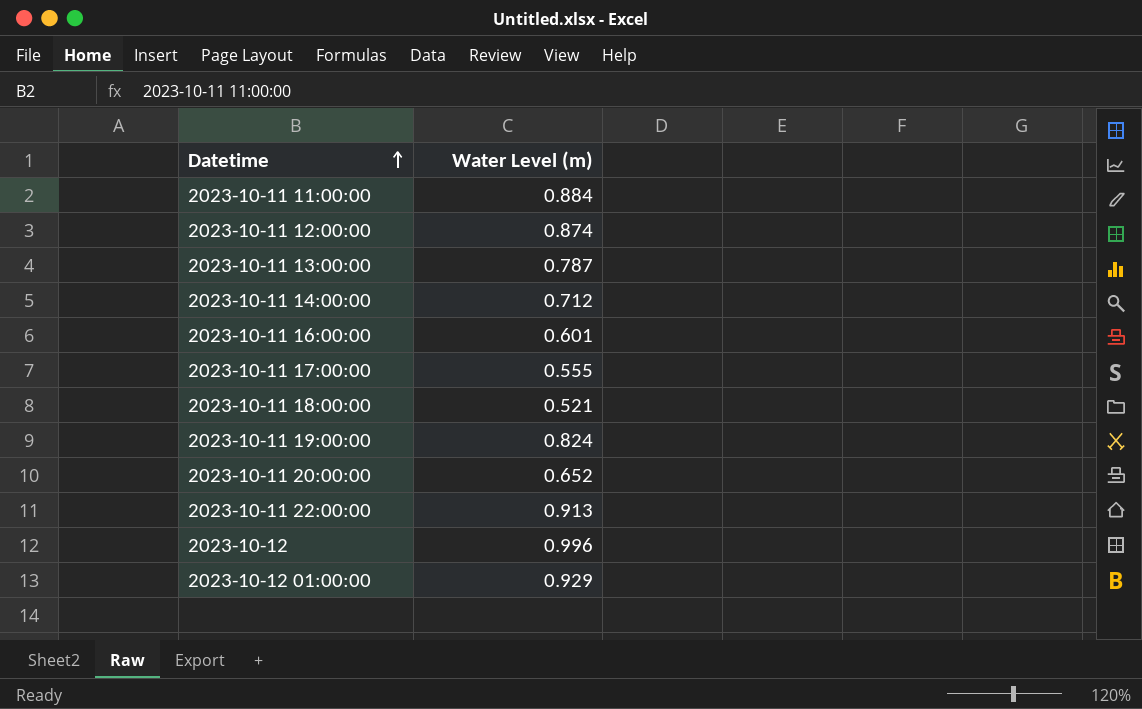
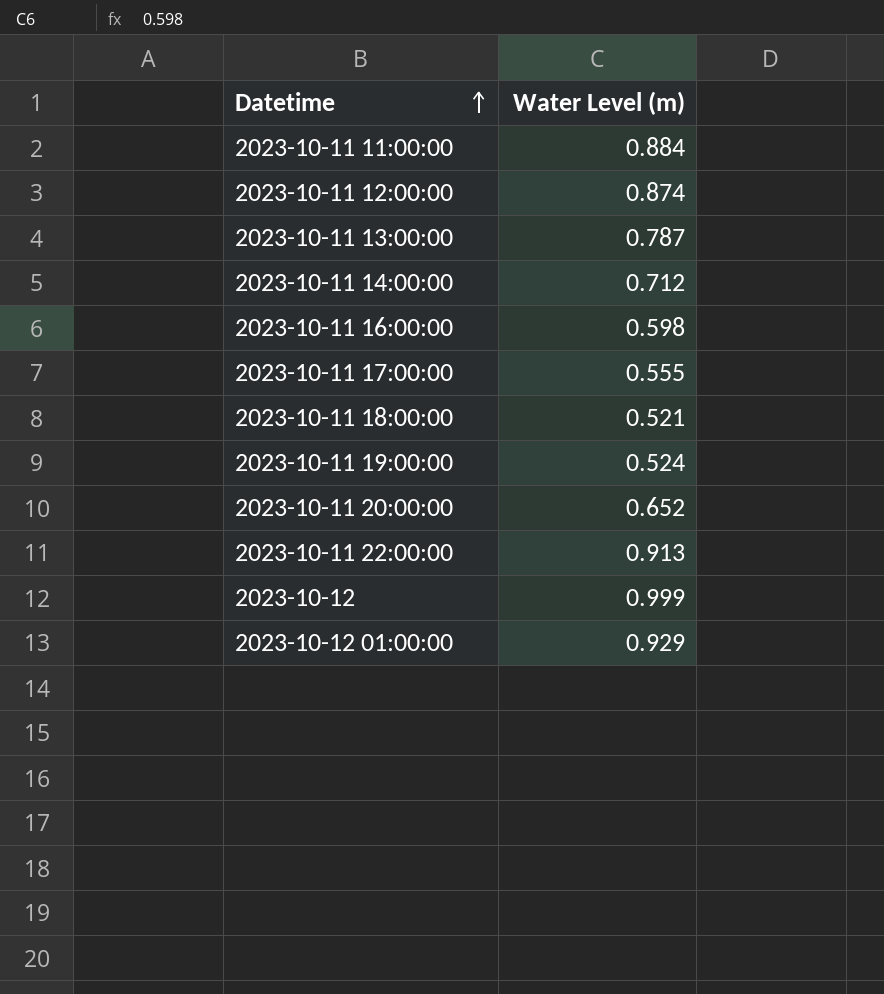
2023-10-11 16:00:00 | Water Level (m): 0.601 -> 0.598
2023-10-11 19:00:00 | Water Level (m): 0.824 -> 0.524
2023-10-12 | Water Level (m): 0.996 -> 0.999

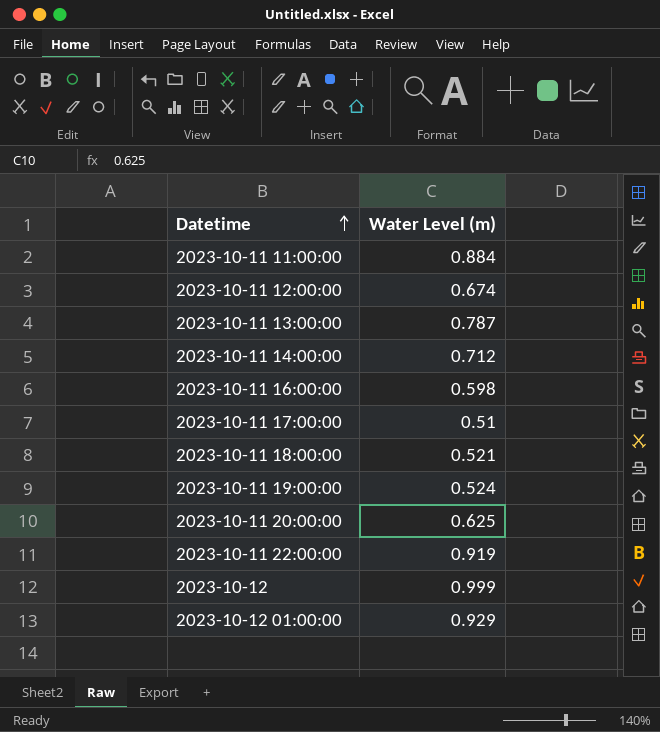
2023-10-11 12:00:00 | Water Level (m): 0.874 -> 0.674
2023-10-11 17:00:00 | Water Level (m): 0.555 -> 0.51
2023-10-11 20:00:00 | Water Level (m): 0.652 -> 0.625
2023-10-11 22:00:00 | Water Level (m): 0.913 -> 0.919

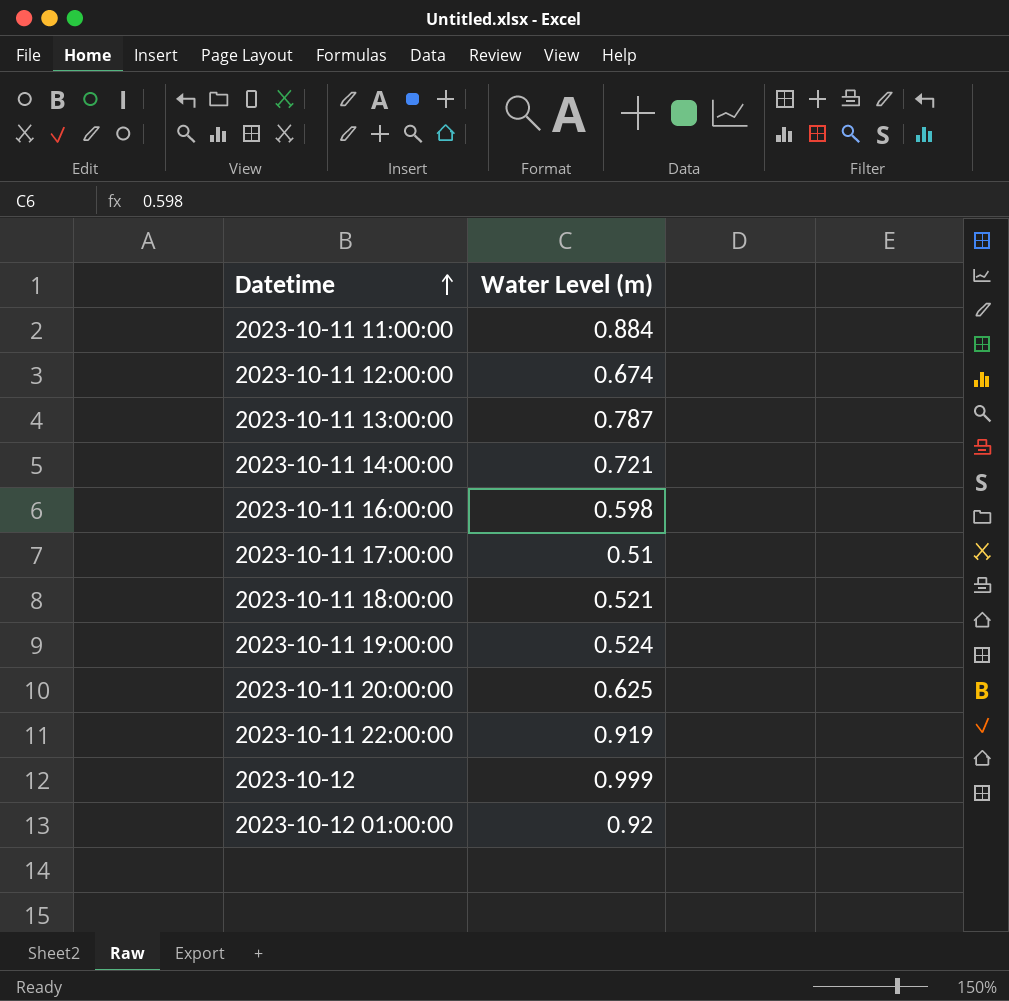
2023-10-11 14:00:00 | Water Level (m): 0.712 -> 0.721
2023-10-12 01:00:00 | Water Level (m): 0.929 -> 0.92

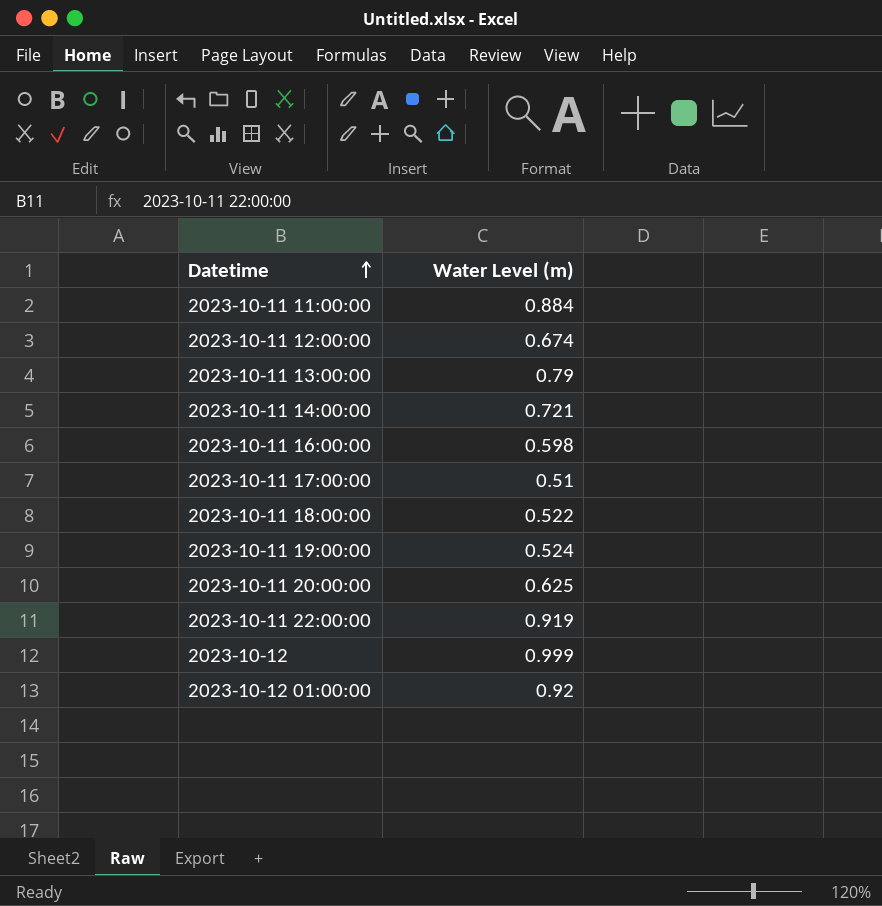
2023-10-11 13:00:00 | Water Level (m): 0.787 -> 0.79
2023-10-11 18:00:00 | Water Level (m): 0.521 -> 0.522

